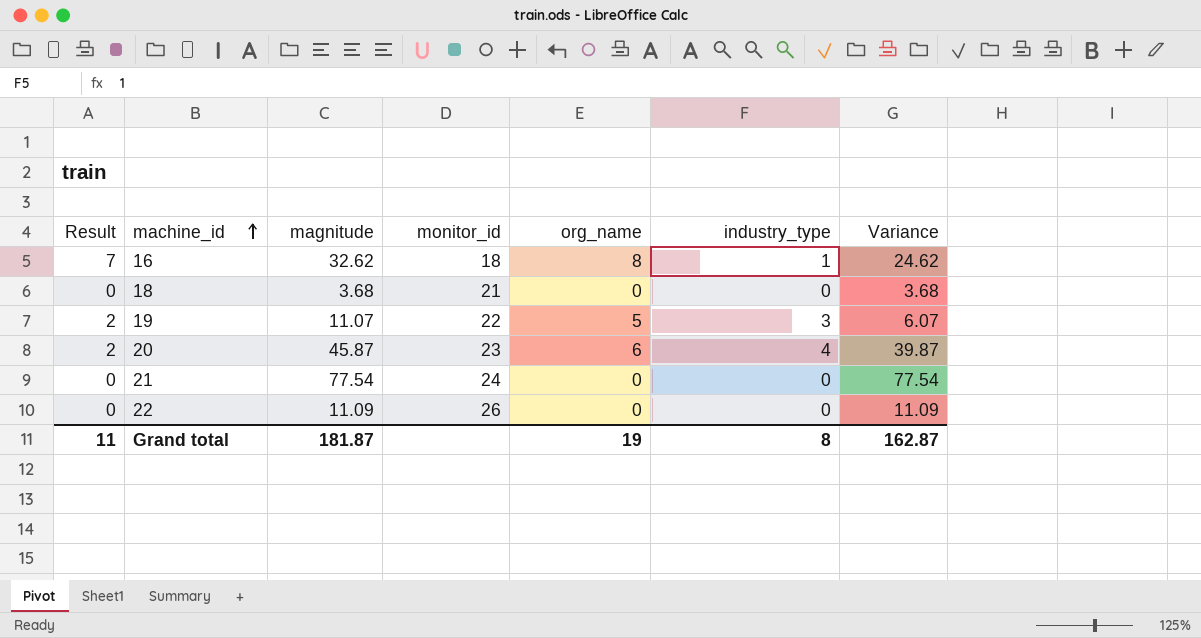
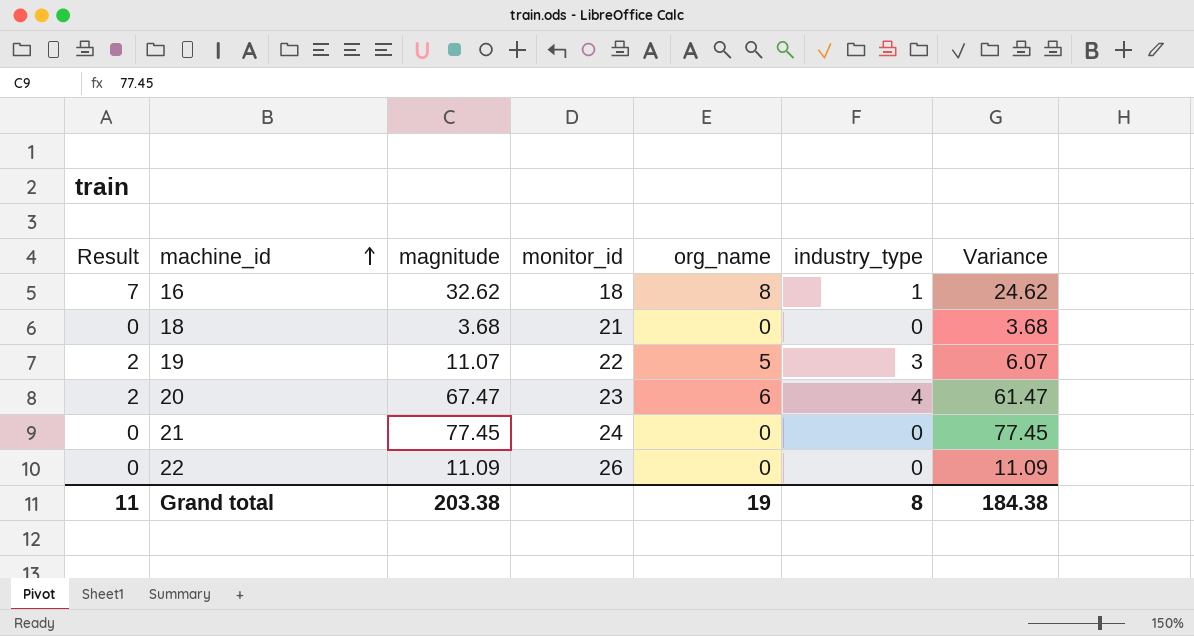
20 | magnitude: 45.87 -> 67.47
20 | Variance: 39.87 -> 61.47
21 | magnitude: 77.54 -> 77.45
21 | Variance: 77.54 -> 77.45
Grand total | magnitude: 181.87 -> 203.38
Grand total | Variance: 162.87 -> 184.38

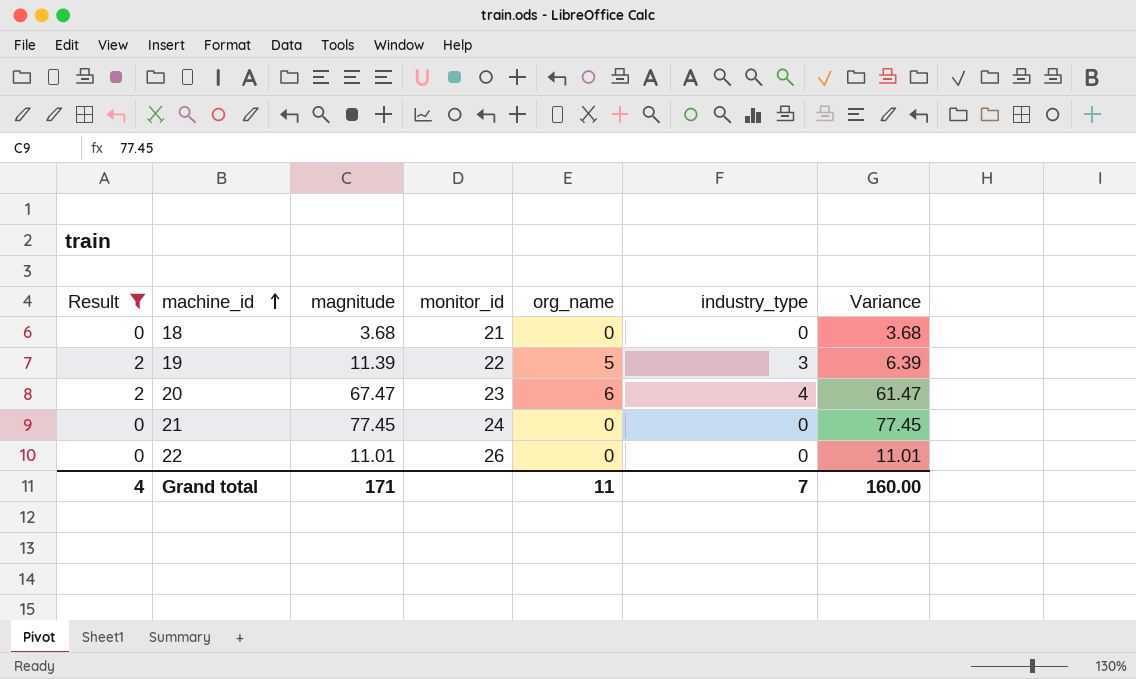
filter: none -> Result != 7
19 | magnitude: 11.07 -> 11.39
19 | Variance: 6.07 -> 6.39
22 | magnitude: 11.09 -> 11.01
22 | Variance: 11.09 -> 11.01
Grand total | Result: 11 -> 4
Grand total | magnitude: 203.38 -> 171
Grand total | org_name: 19 -> 11
Grand total | industry_type: 8 -> 7
Grand total | Variance: 184.38 -> 160.00

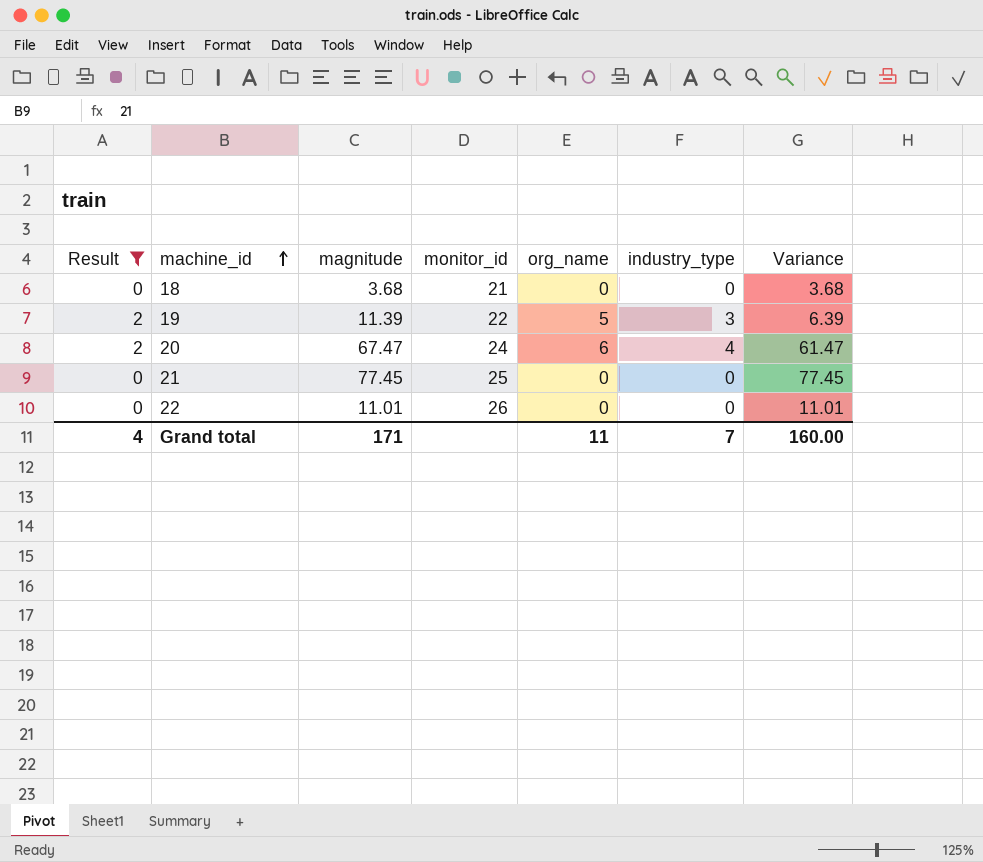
20 | monitor_id: 23 -> 24
21 | monitor_id: 24 -> 25

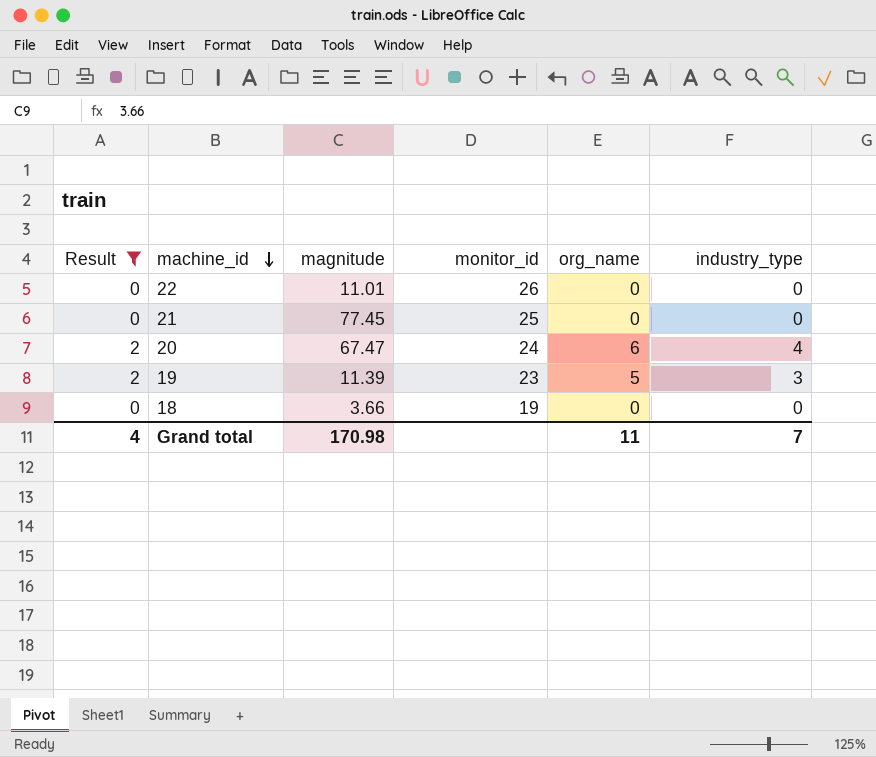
row order: machine_id ascending -> machine_id descending
column Variance | formula: [magnitude] - [org_name] -> none
19 | monitor_id: 22 -> 23
18 | magnitude: 3.68 -> 3.66
18 | monitor_id: 21 -> 19
Grand total | magnitude: 171 -> 170.98

